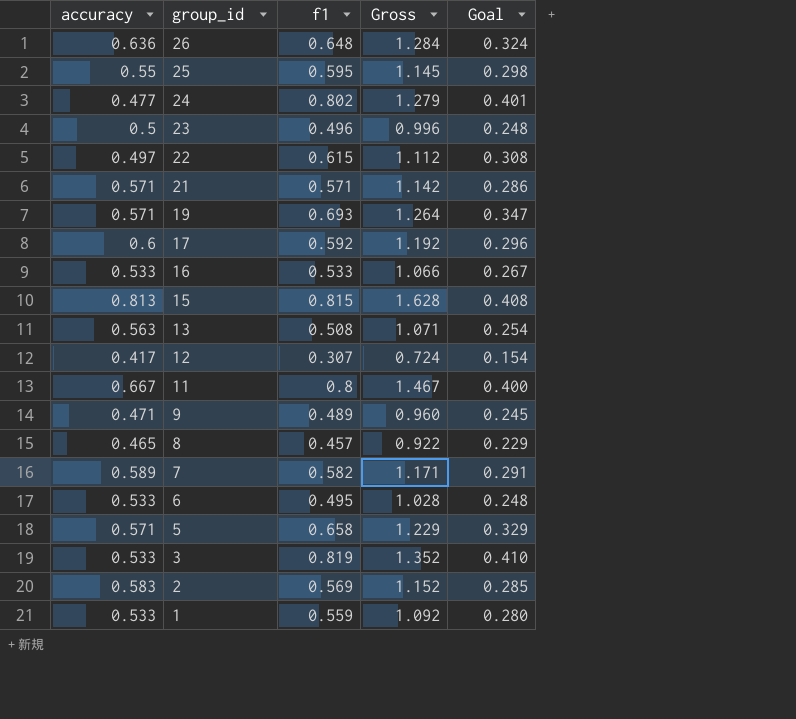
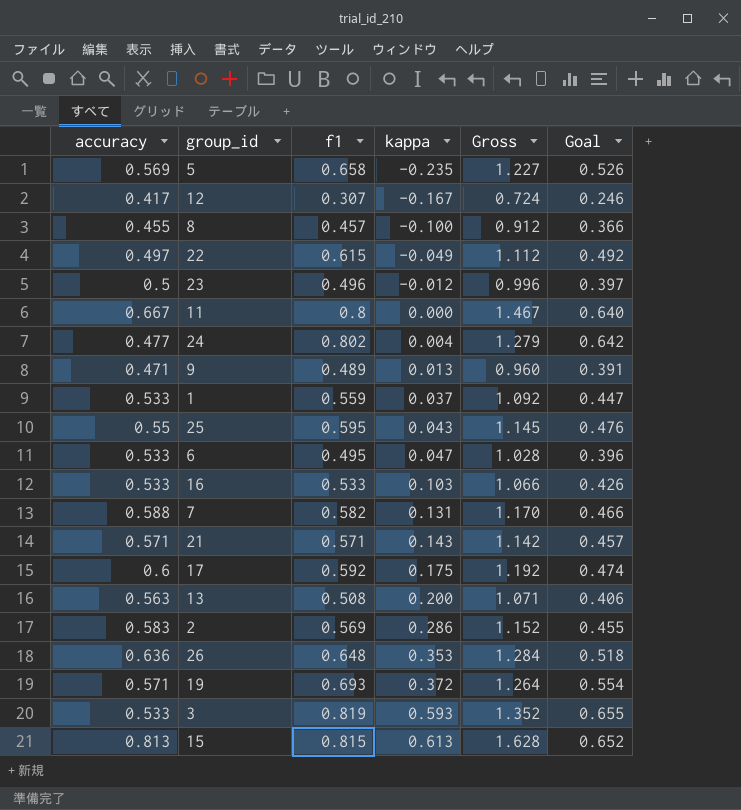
row order: group_id descending -> kappa ascending
column kappa | position: none -> 4
column Goal | formula: [f1] * 0.5 -> [f1] * 0.8
5 | accuracy: 0.571 -> 0.569
5 | Gross: 1.229 -> 1.227
8 | accuracy: 0.465 -> 0.455
8 | Gross: 0.922 -> 0.912
7 | accuracy: 0.589 -> 0.588
7 | Gross: 1.171 -> 1.170

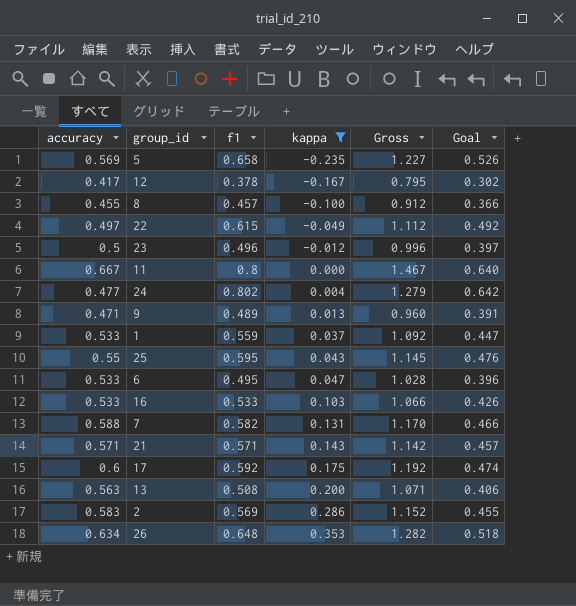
filter: none -> kappa <= 0.353
12 | f1: 0.307 -> 0.378
12 | Gross: 0.724 -> 0.795
12 | Goal: 0.246 -> 0.302
26 | accuracy: 0.636 -> 0.634
26 | Gross: 1.284 -> 1.282

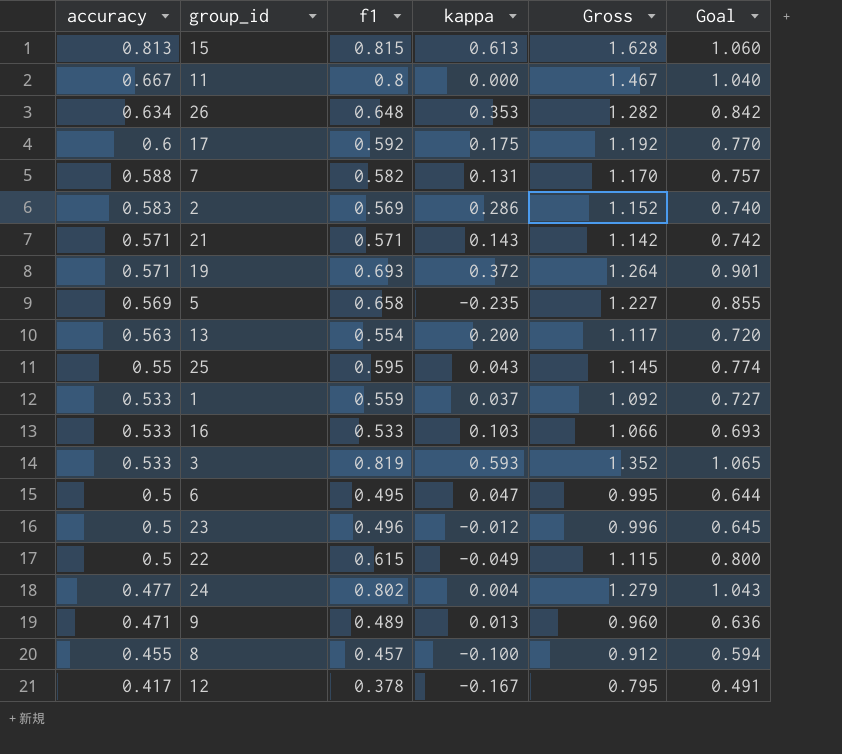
filter: kappa <= 0.353 -> none
row order: kappa ascending -> accuracy descending
column Goal | formula: [f1] * 0.8 -> [f1] * 1.3
13 | f1: 0.508 -> 0.554
13 | Gross: 1.071 -> 1.117
6 | accuracy: 0.533 -> 0.5
6 | Gross: 1.028 -> 0.995
22 | accuracy: 0.497 -> 0.5
22 | Gross: 1.112 -> 1.115

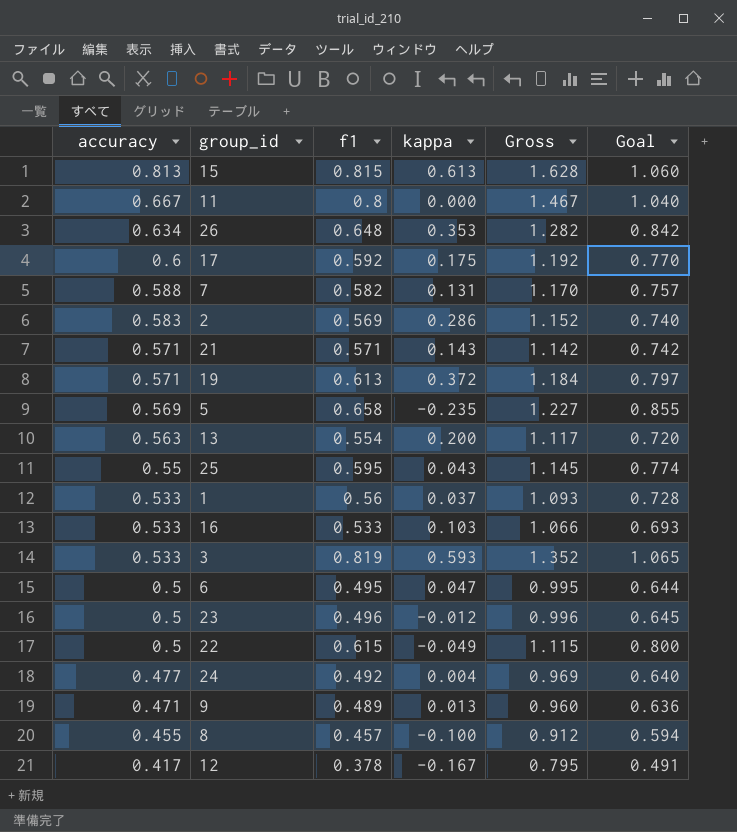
19 | f1: 0.693 -> 0.613
19 | Gross: 1.264 -> 1.184
19 | Goal: 0.901 -> 0.797
1 | f1: 0.559 -> 0.56
1 | Gross: 1.092 -> 1.093
1 | Goal: 0.727 -> 0.728
24 | f1: 0.802 -> 0.492
24 | Gross: 1.279 -> 0.969
24 | Goal: 1.043 -> 0.640

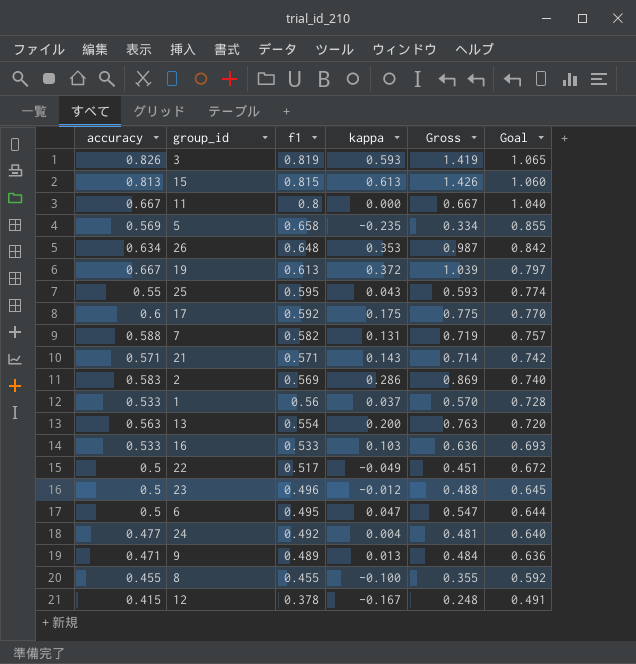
row order: accuracy descending -> f1 descending
column Gross | formula: [accuracy] + [f1] -> [accuracy] + [kappa]
3 | accuracy: 0.533 -> 0.826
19 | accuracy: 0.571 -> 0.667
22 | f1: 0.615 -> 0.517
22 | Goal: 0.800 -> 0.672
8 | f1: 0.457 -> 0.455
8 | Goal: 0.594 -> 0.592
12 | accuracy: 0.417 -> 0.415

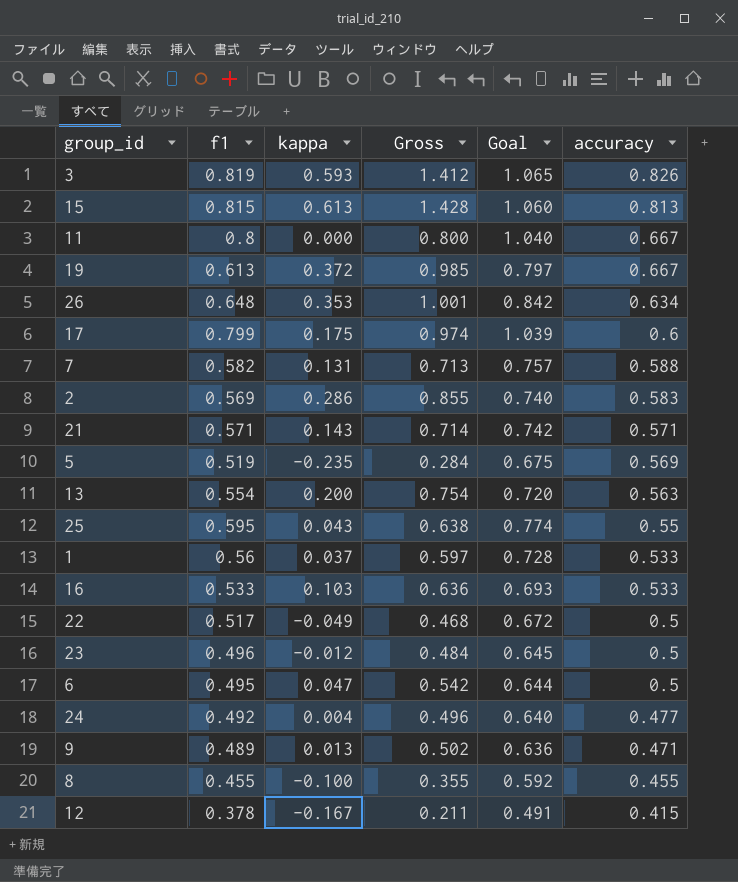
row order: f1 descending -> accuracy descending
column Gross | formula: [accuracy] + [kappa] -> [f1] + [kappa]
column accuracy | position: 1 -> 6
17 | f1: 0.592 -> 0.799
17 | Goal: 0.770 -> 1.039
5 | f1: 0.658 -> 0.519
5 | Goal: 0.855 -> 0.675

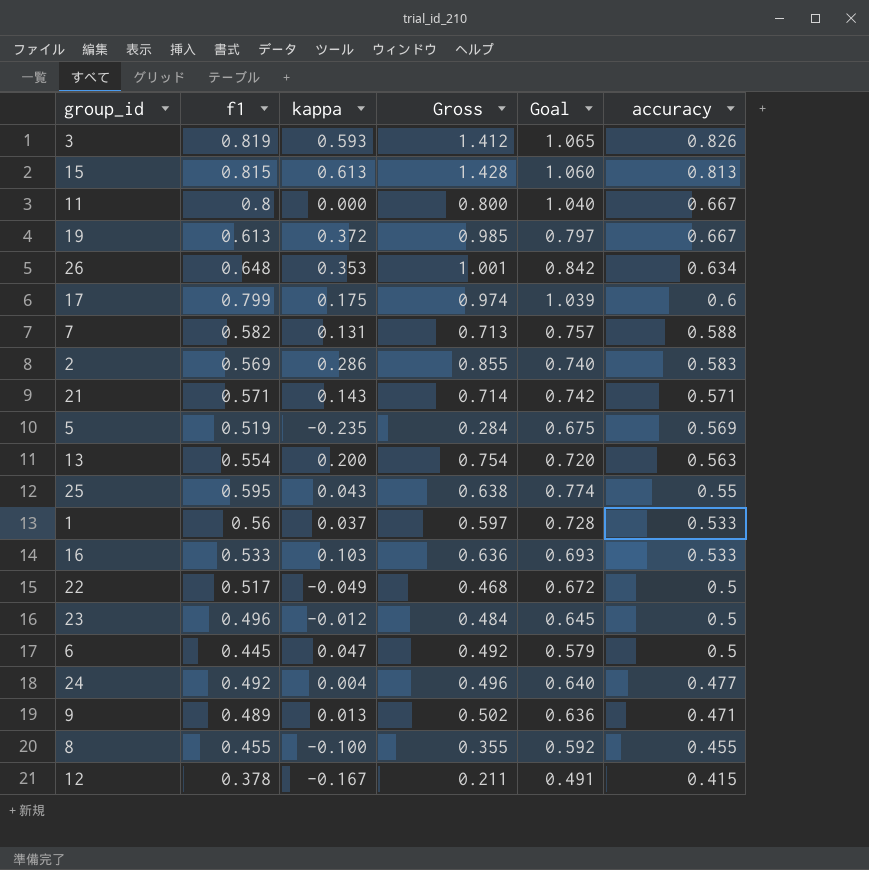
6 | f1: 0.495 -> 0.445
6 | Gross: 0.542 -> 0.492
6 | Goal: 0.644 -> 0.579

